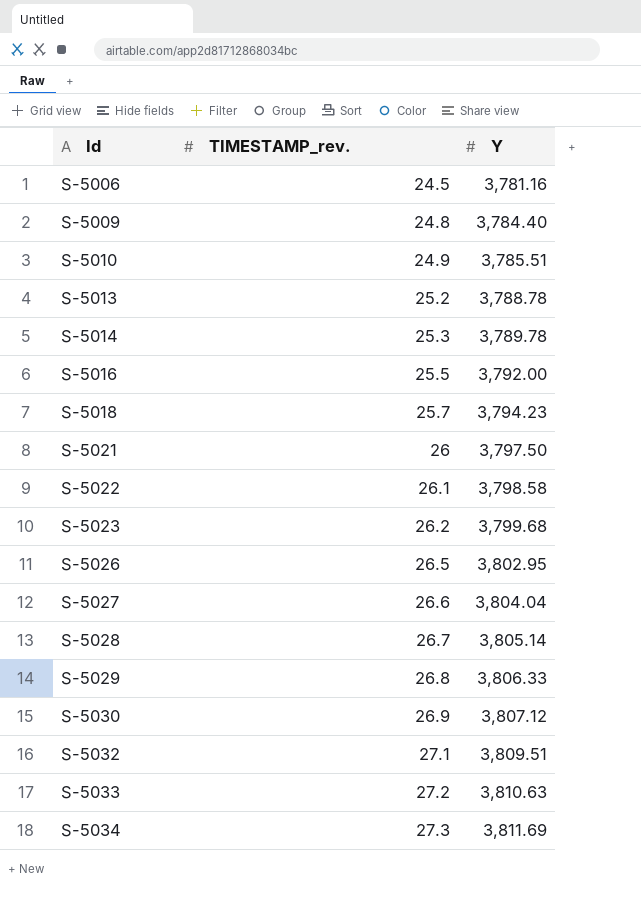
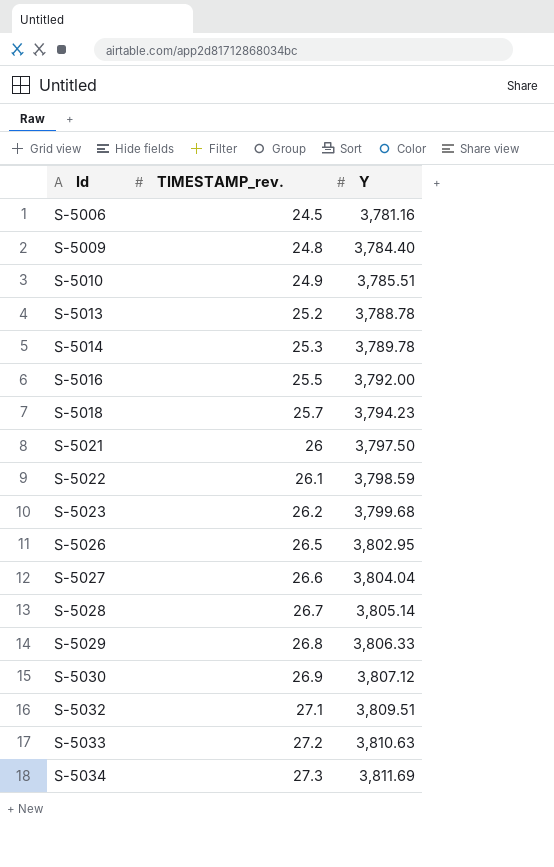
S-5022 | Y: 3,798.58 -> 3,798.59

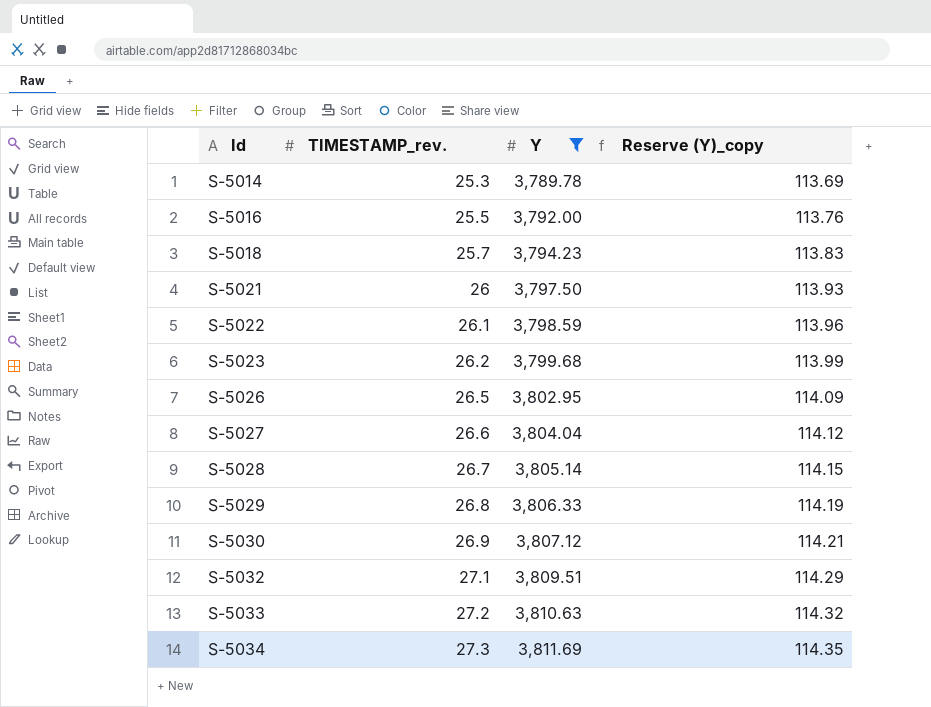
filter: none -> Y >= 3,789.78
column Reserve (Y)_copy | formula: none -> [Y] * 0.03

